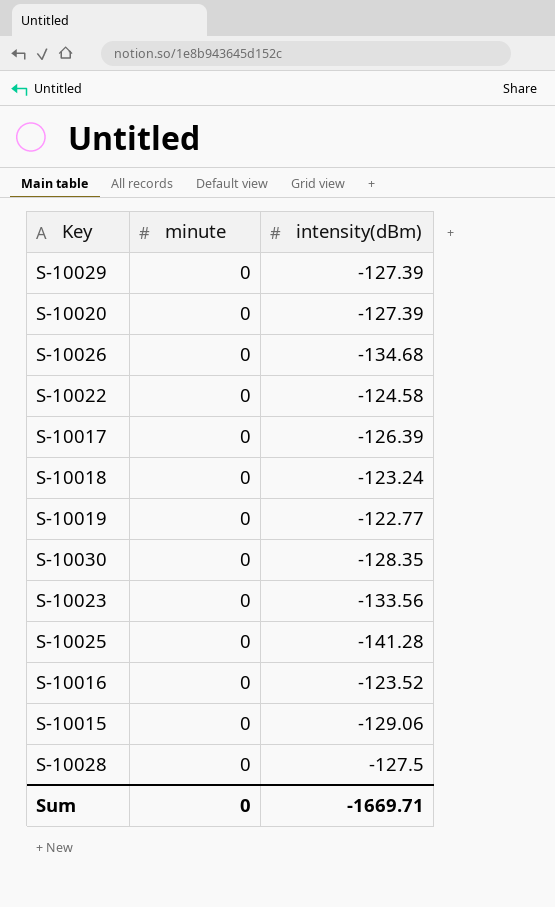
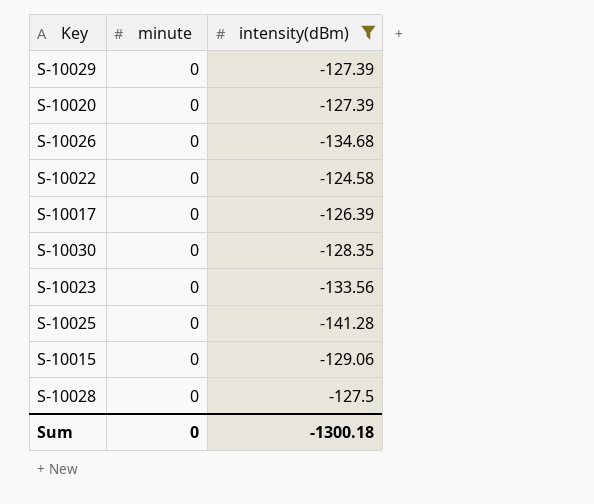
filter: none -> intensity(dBm) <= -124.58
Sum | intensity(dBm): -1669.71 -> -1300.18

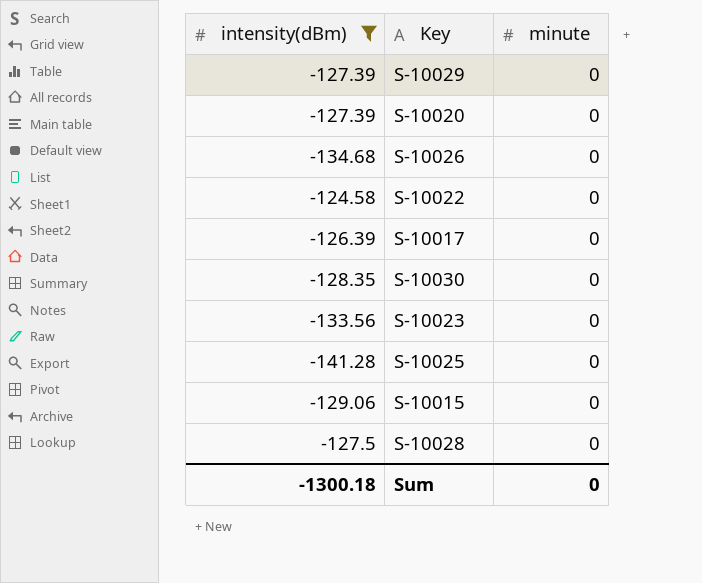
column intensity(dBm) | position: 3 -> 1

